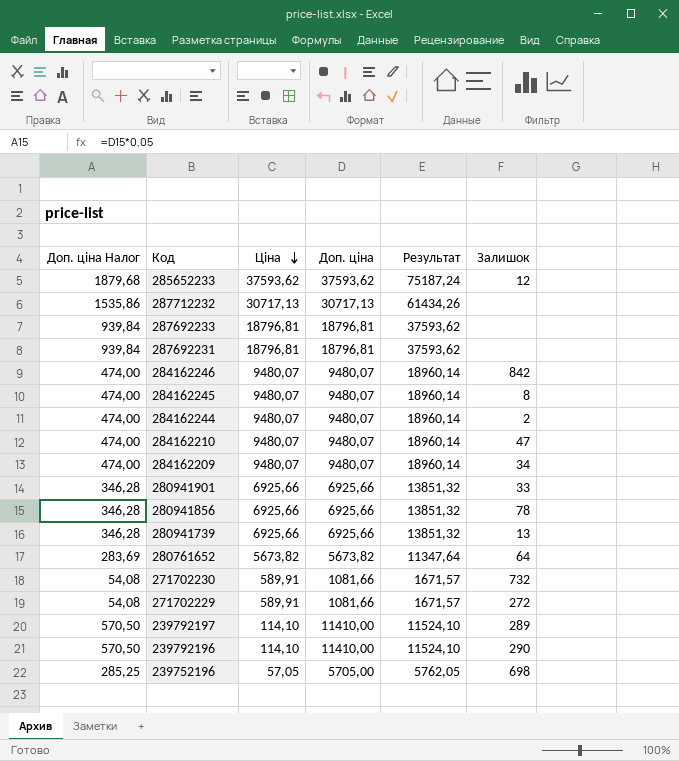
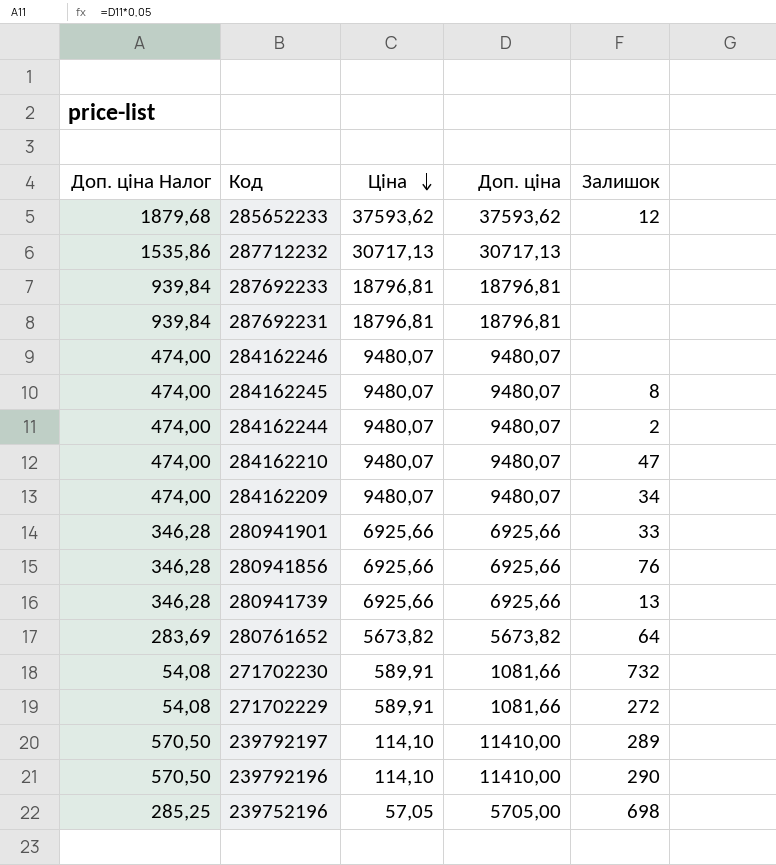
column Результат | formula: [Ціна] + [Доп. ціна] -> none
284162246 | Залишок: 842 -> none
280941856 | Залишок: 78 -> 76

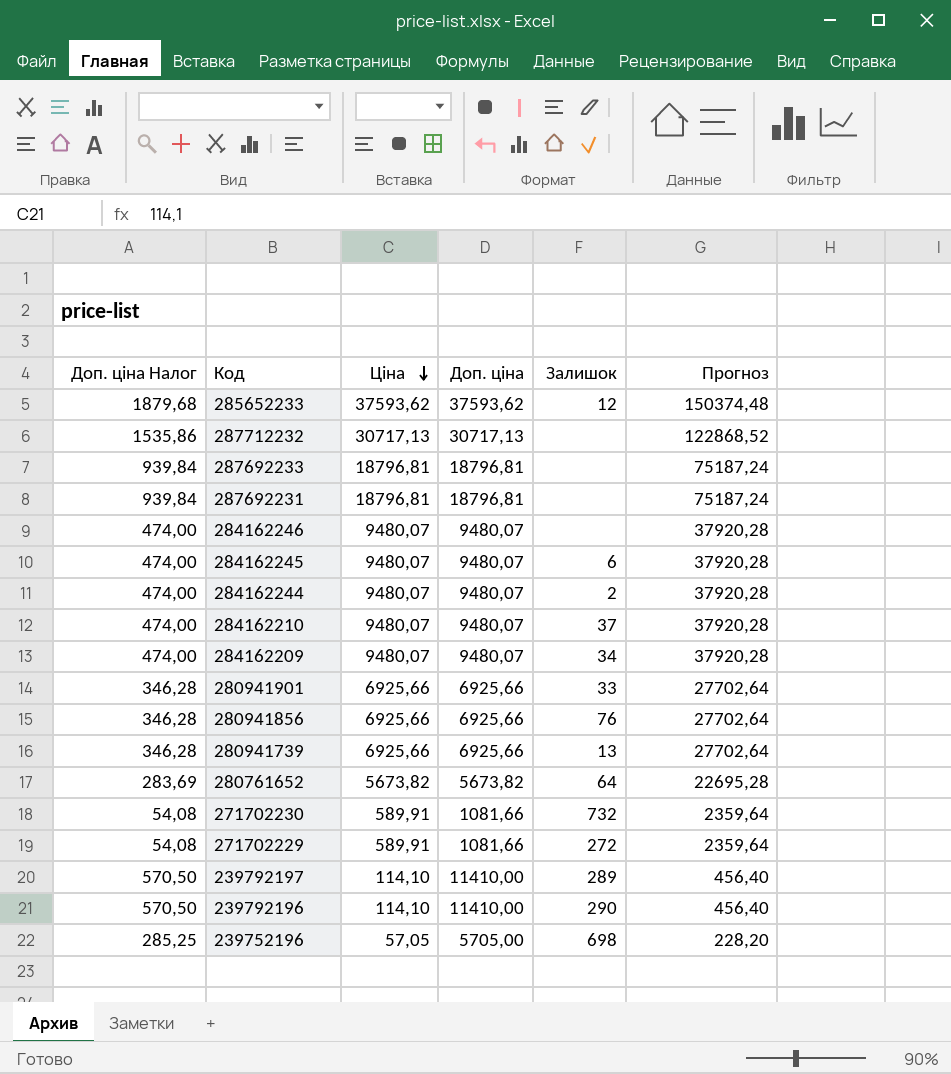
column Прогноз | formula: none -> [Ціна] * 4
284162245 | Залишок: 8 -> 6
284162210 | Залишок: 47 -> 37

